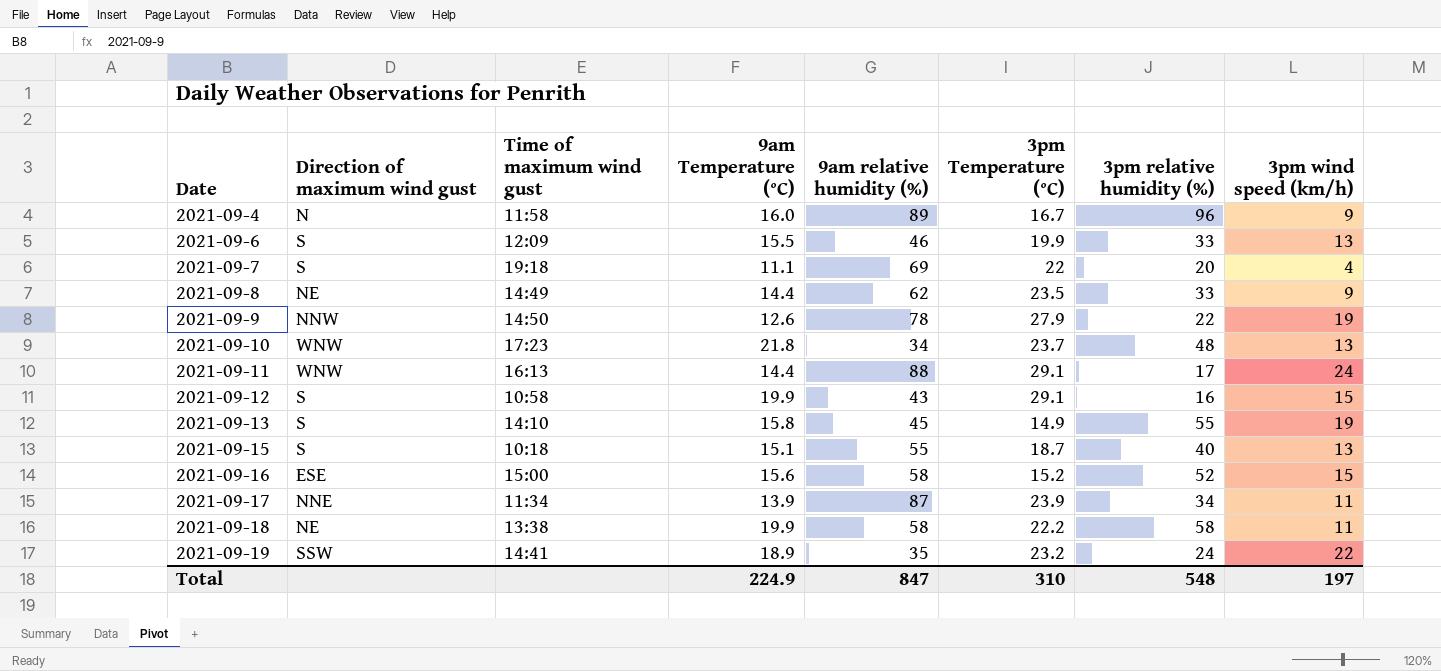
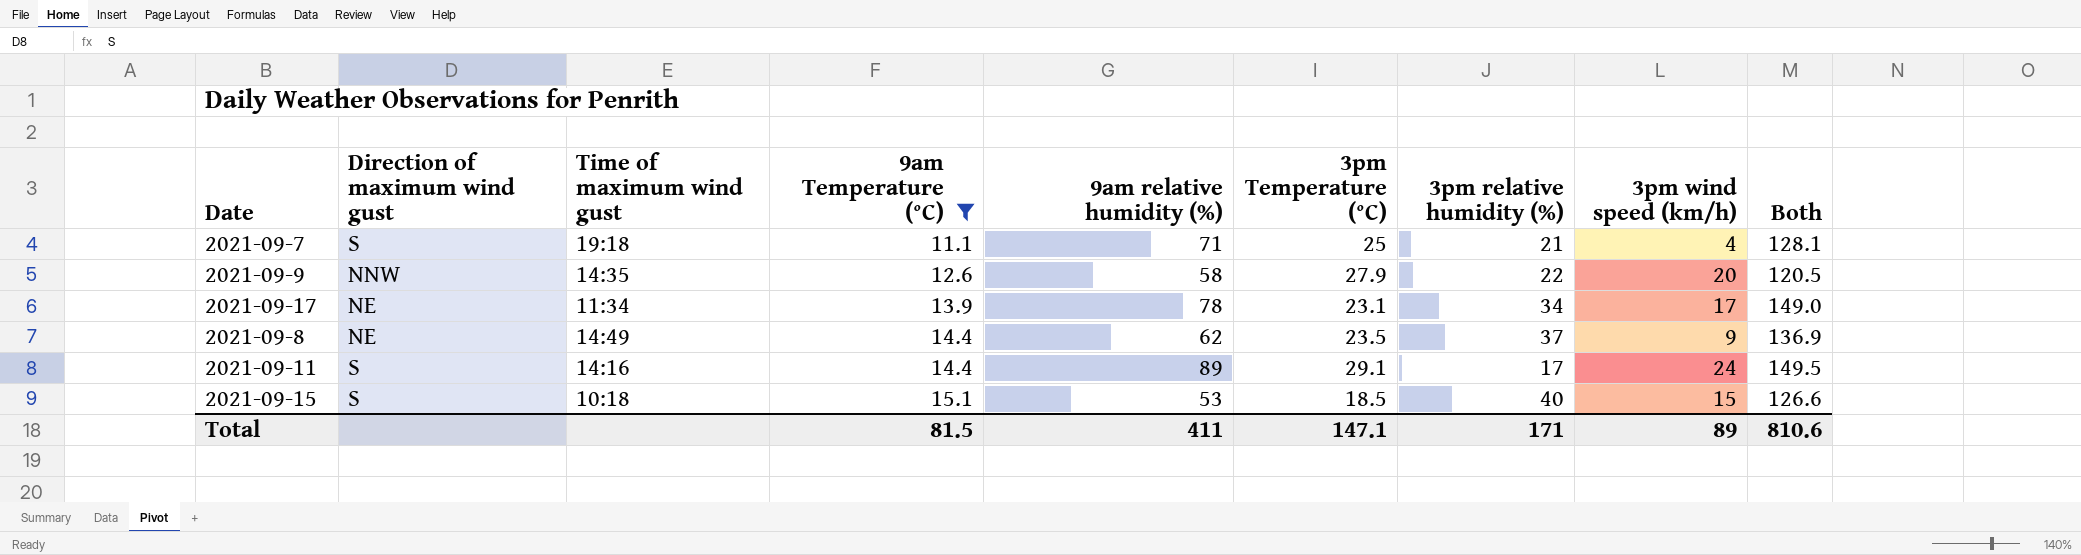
filter: none -> 9am Temperature (°C) <= 15.1
row order: Date ascending -> 9am Temperature (°C) ascending
column Both | formula: none -> [9am Temperature (°C)] + [9am relative humidity (%)] + [3pm Temperature (°C)] + [3pm relative humidity (%)]
2021-09-7 | 9am relative humidity (%): 69 -> 71
2021-09-7 | 3pm Temperature (°C): 22 -> 25
2021-09-7 | 3pm relative humidity (%): 20 -> 21
2021-09-9 | Time of maximum wind gust: 14:50 -> 14:35
2021-09-9 | 9am relative humidity (%): 78 -> 58
2021-09-9 | 3pm wind speed (km/h): 19 -> 20
2021-09-17 | Direction of maximum wind gust: NNE -> NE
2021-09-17 | 9am relative humidity (%): 87 -> 78
2021-09-17 | 3pm Temperature (°C): 23.9 -> 23.1
2021-09-17 | 3pm wind speed (km/h): 11 -> 17
2021-09-8 | 3pm relative humidity (%): 33 -> 37
2021-09-11 | Direction of maximum wind gust: WNW -> S
2021-09-11 | Time of maximum wind gust: 16:13 -> 14:16
2021-09-11 | 9am relative humidity (%): 88 -> 89
2021-09-15 | 9am relative humidity (%): 55 -> 53
2021-09-15 | 3pm Temperature (°C): 18.7 -> 18.5
2021-09-15 | 3pm wind speed (km/h): 13 -> 15
Total | 9am Temperature (°C): 224.9 -> 81.5
Total | 9am relative humidity (%): 847 -> 411
Total | 3pm Temperature (°C): 310 -> 147.1
Total | 3pm relative humidity (%): 548 -> 171
Total | 3pm wind speed (km/h): 197 -> 89

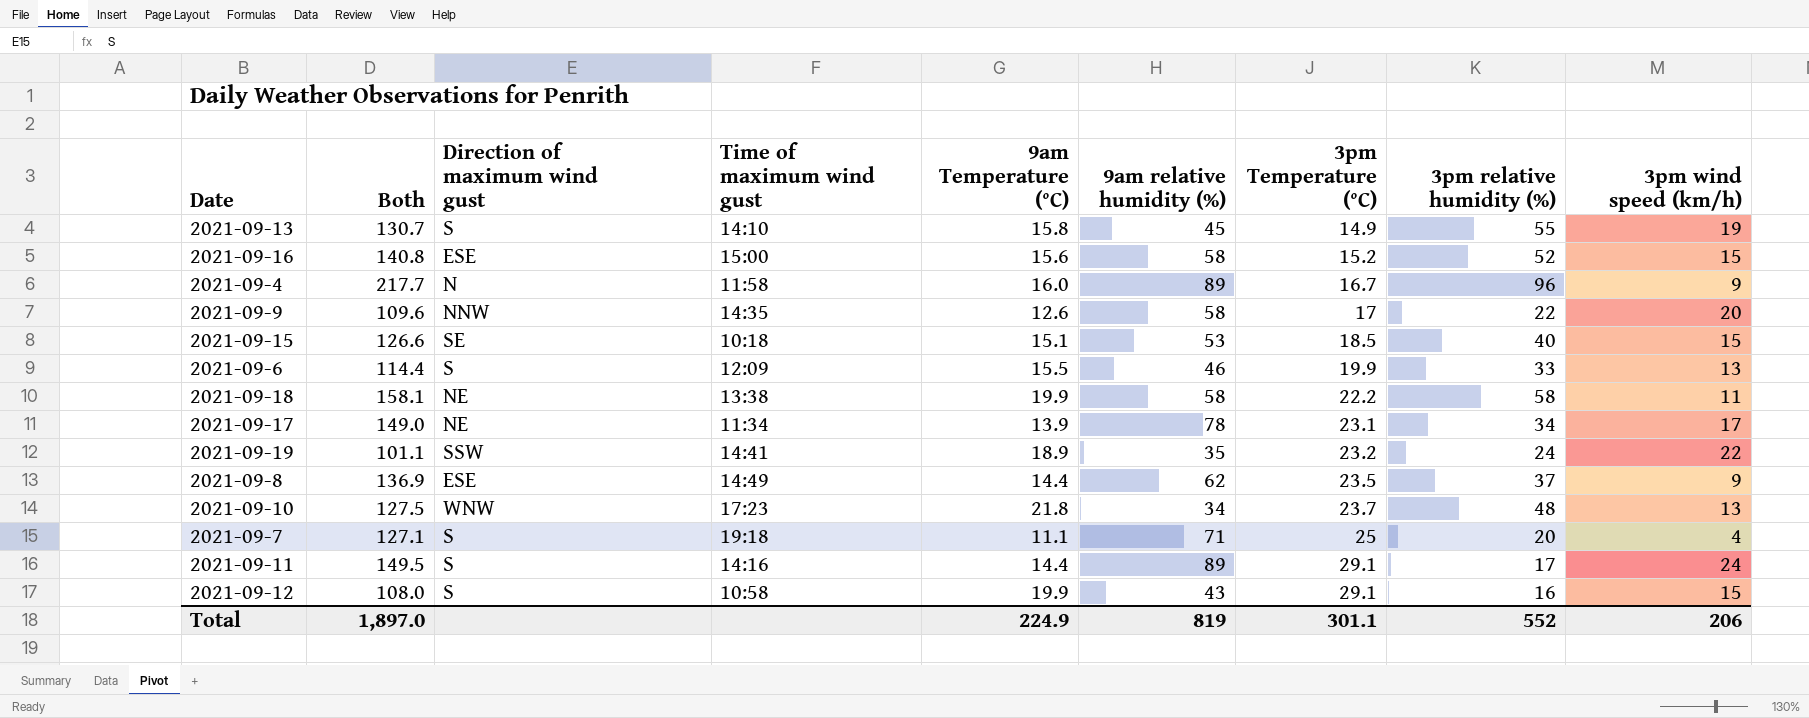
filter: 9am Temperature (°C) <= 15.1 -> none
row order: 9am Temperature (°C) ascending -> 3pm Temperature (°C) ascending
column Both | position: 9 -> 2
2021-09-9 | Both: 120.5 -> 109.6
2021-09-9 | 3pm Temperature (°C): 27.9 -> 17
2021-09-15 | Direction of maximum wind gust: S -> SE
2021-09-8 | Direction of maximum wind gust: NE -> ESE
2021-09-7 | Both: 128.1 -> 127.1
2021-09-7 | 3pm relative humidity (%): 21 -> 20
Total | Both: 810.6 -> 1,897.0
Total | 9am Temperature (°C): 81.5 -> 224.9
Total | 9am relative humidity (%): 411 -> 819
Total | 3pm Temperature (°C): 147.1 -> 301.1
Total | 3pm relative humidity (%): 171 -> 552
Total | 3pm wind speed (km/h): 89 -> 206

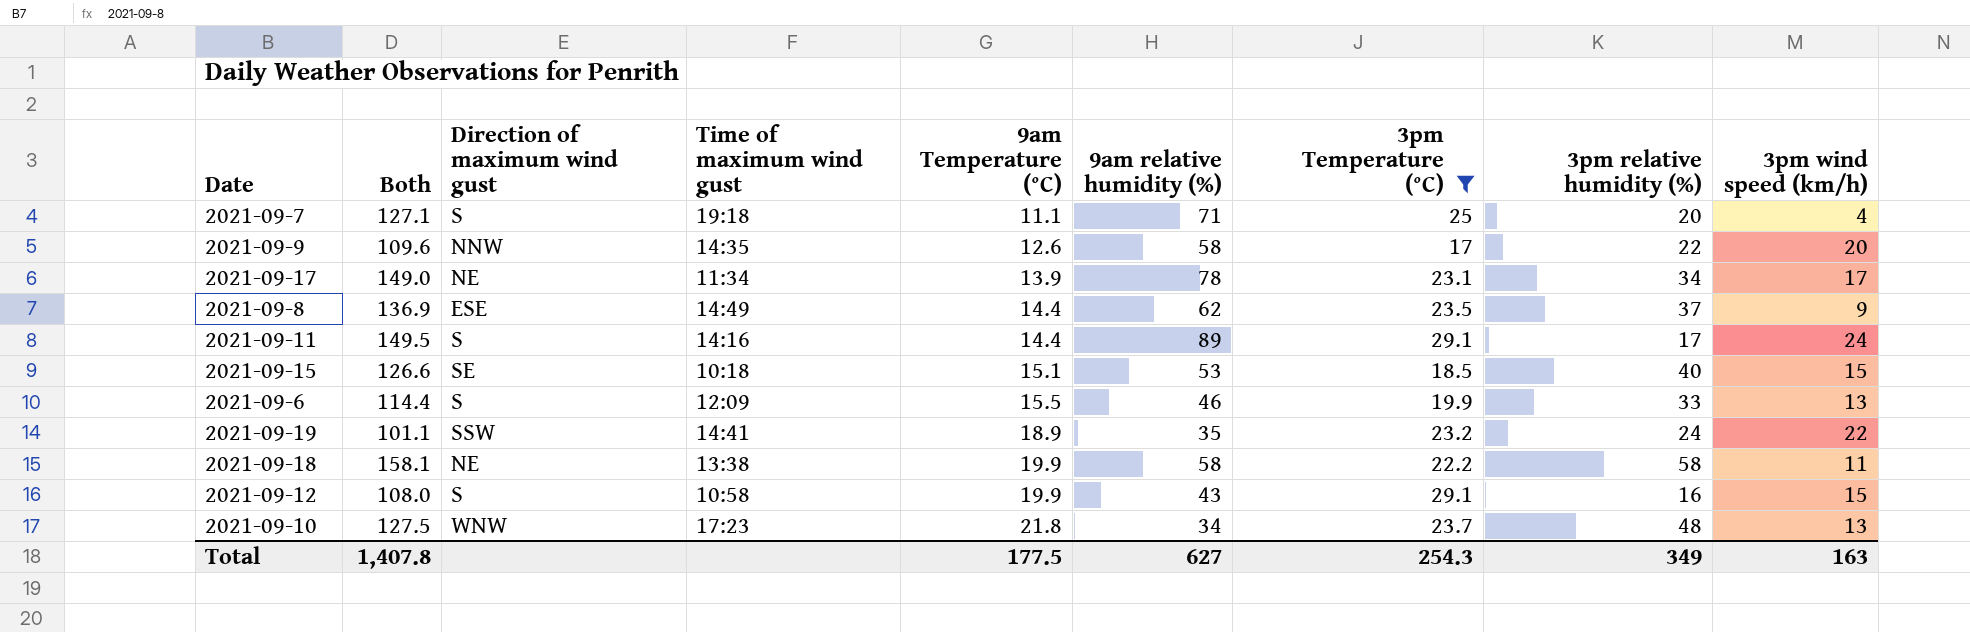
filter: none -> 3pm Temperature (°C) >= 17
row order: 3pm Temperature (°C) ascending -> 9am Temperature (°C) ascending
Total | Both: 1,897.0 -> 1,407.8
Total | 9am Temperature (°C): 224.9 -> 177.5
Total | 9am relative humidity (%): 819 -> 627
Total | 3pm Temperature (°C): 301.1 -> 254.3
Total | 3pm relative humidity (%): 552 -> 349
Total | 3pm wind speed (km/h): 206 -> 163

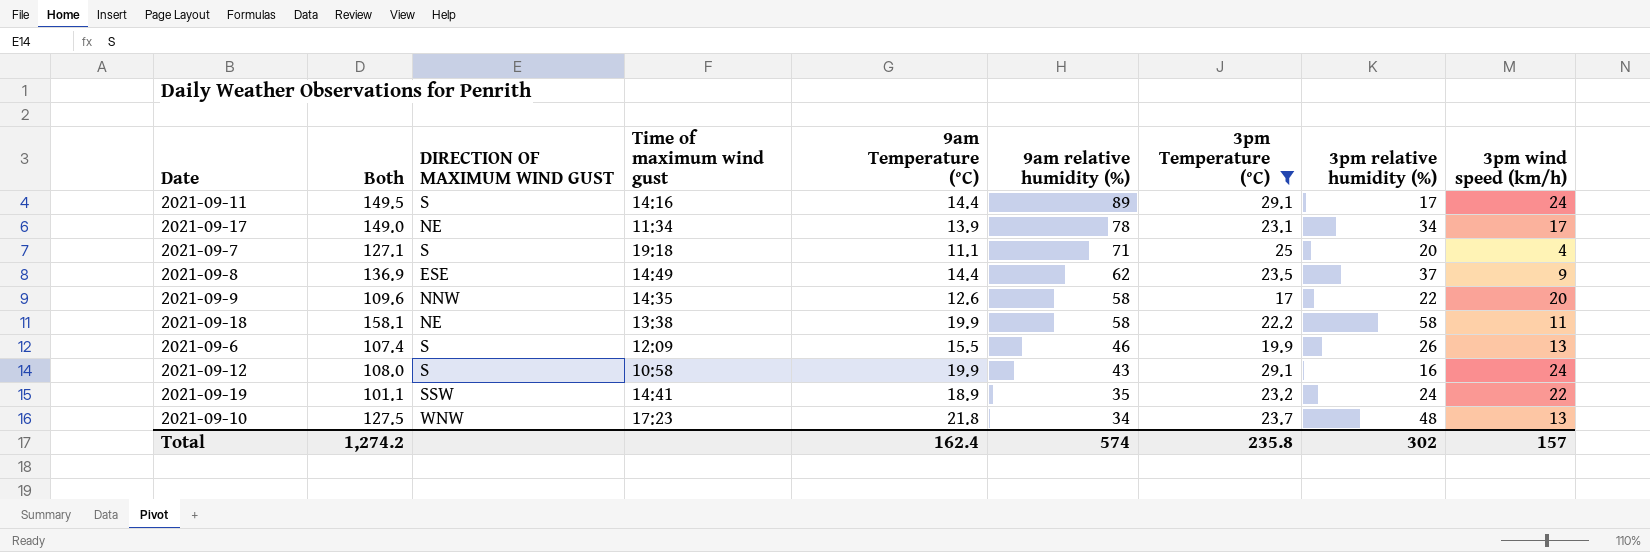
row order: 9am Temperature (°C) ascending -> 9am relative humidity (%) descending
column name: Direction of maximum wind gust -> DIRECTION OF MAXIMUM WIND GUST
row 2021-09-15: 126.6 | SE | 10:18 | 15.1 | 53 | 18.5 | 40 | 15 -> none
2021-09-6 | Both: 114.4 -> 107.4
2021-09-6 | 3pm relative humidity (%): 33 -> 26
2021-09-12 | 3pm wind speed (km/h): 15 -> 24
Total | Both: 1,407.8 -> 1,274.2
Total | 9am Temperature (°C): 177.5 -> 162.4
Total | 9am relative humidity (%): 627 -> 574
Total | 3pm Temperature (°C): 254.3 -> 235.8
Total | 3pm relative humidity (%): 349 -> 302
Total | 3pm wind speed (km/h): 163 -> 157

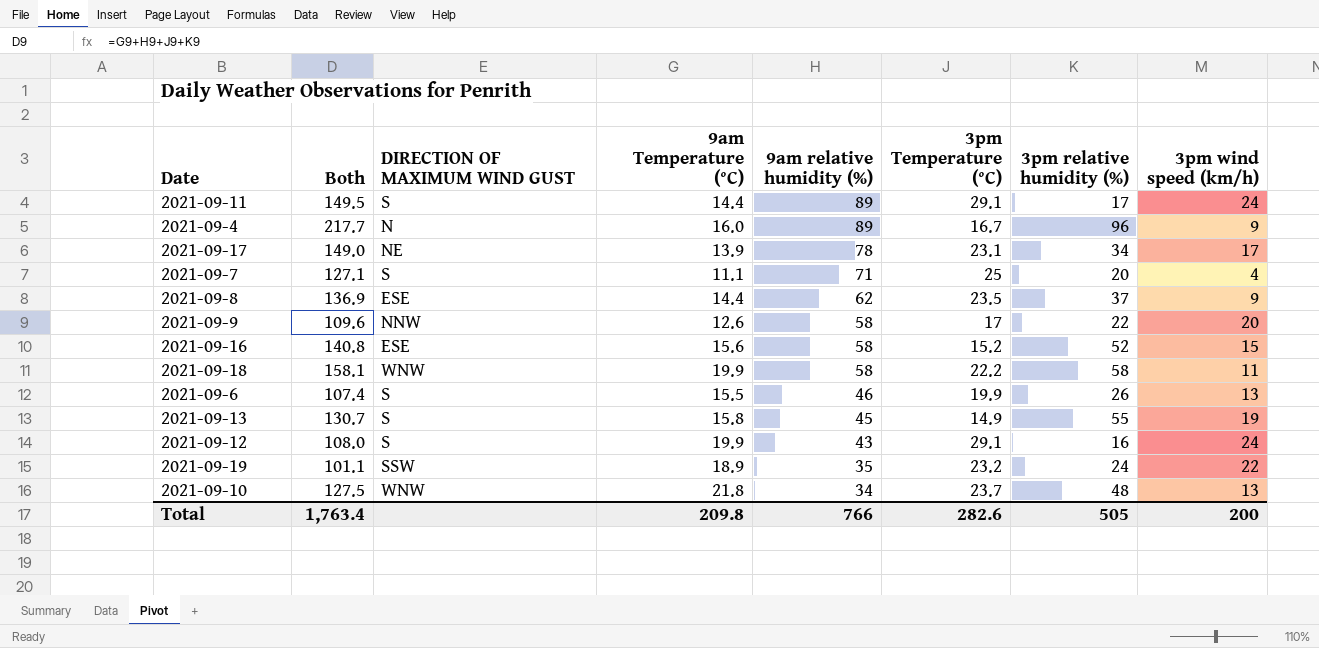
filter: 3pm Temperature (°C) >= 17 -> none
column Time of maximum wind gust | position: 4 -> none
2021-09-18 | DIRECTION OF MAXIMUM WIND GUST: NE -> WNW
Total | Both: 1,274.2 -> 1,763.4
Total | 9am Temperature (°C): 162.4 -> 209.8
Total | 9am relative humidity (%): 574 -> 766
Total | 3pm Temperature (°C): 235.8 -> 282.6
Total | 3pm relative humidity (%): 302 -> 505
Total | 3pm wind speed (km/h): 157 -> 200

